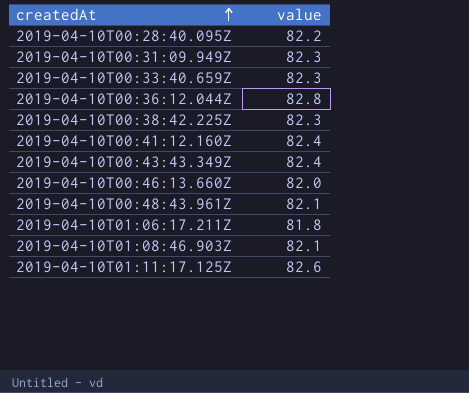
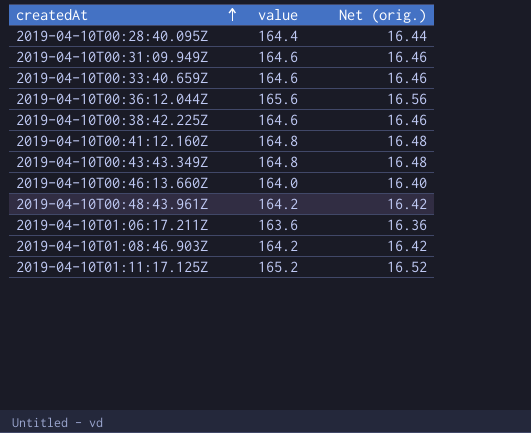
column Net (orig.) | formula: none -> [value] * 0.1
2019-04-10T00:28:40.095Z | value: 82.2 -> 164.4
2019-04-10T00:31:09.949Z | value: 82.3 -> 164.6
2019-04-10T00:33:40.659Z | value: 82.3 -> 164.6
2019-04-10T00:36:12.044Z | value: 82.8 -> 165.6
2019-04-10T00:38:42.225Z | value: 82.3 -> 164.6
2019-04-10T00:41:12.160Z | value: 82.4 -> 164.8
2019-04-10T00:43:43.349Z | value: 82.4 -> 164.8
2019-04-10T00:46:13.660Z | value: 82.0 -> 164.0
2019-04-10T00:48:43.961Z | value: 82.1 -> 164.2
2019-04-10T01:06:17.211Z | value: 81.8 -> 163.6
2019-04-10T01:08:46.903Z | value: 82.1 -> 164.2
2019-04-10T01:11:17.125Z | value: 82.6 -> 165.2

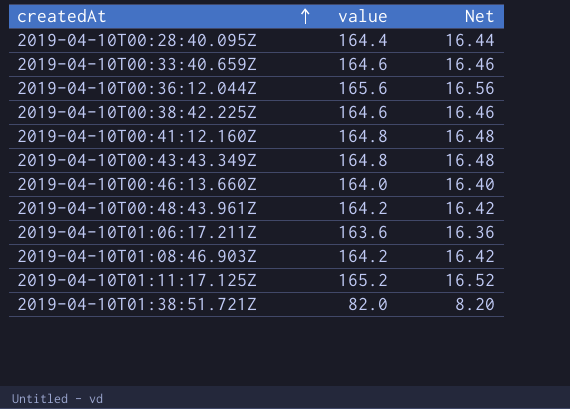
column name: Net (orig.) -> Net
row 2019-04-10T00:31:09.949Z: 164.6 | 16.46 -> none
row 2019-04-10T01:38:51.721Z: none -> 82.0 | 8.20

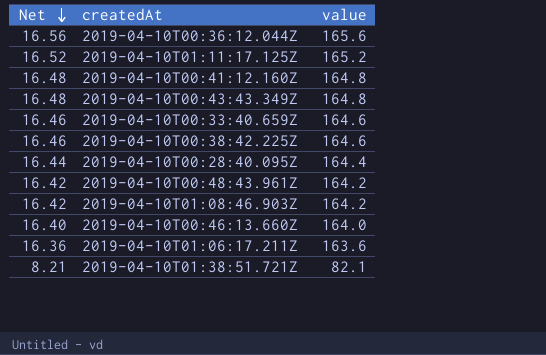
row order: createdAt ascending -> Net descending
column Net | position: 3 -> 1
2019-04-10T01:38:51.721Z | Net: 8.20 -> 8.21
2019-04-10T01:38:51.721Z | value: 82.0 -> 82.1

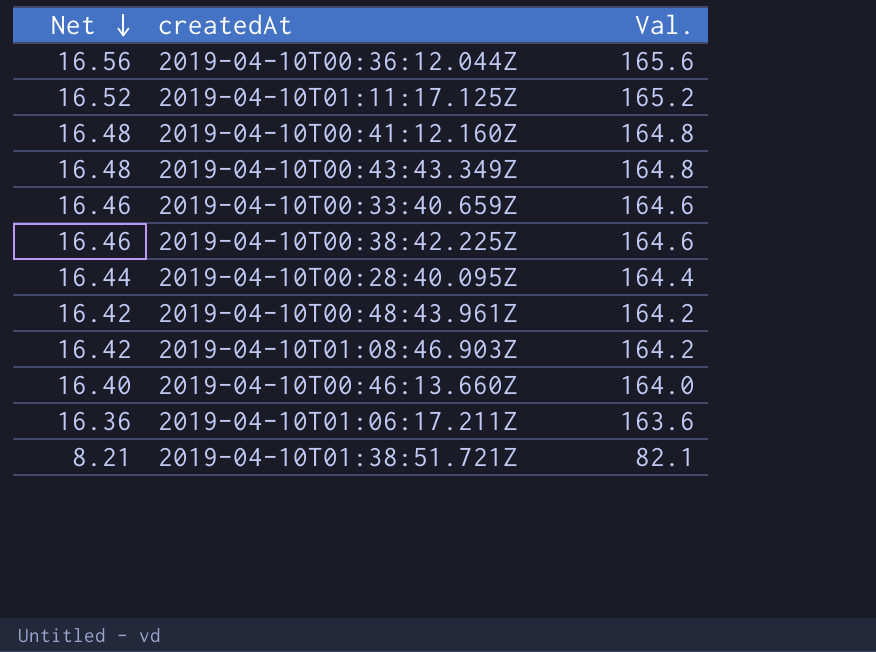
column name: value -> Val.

